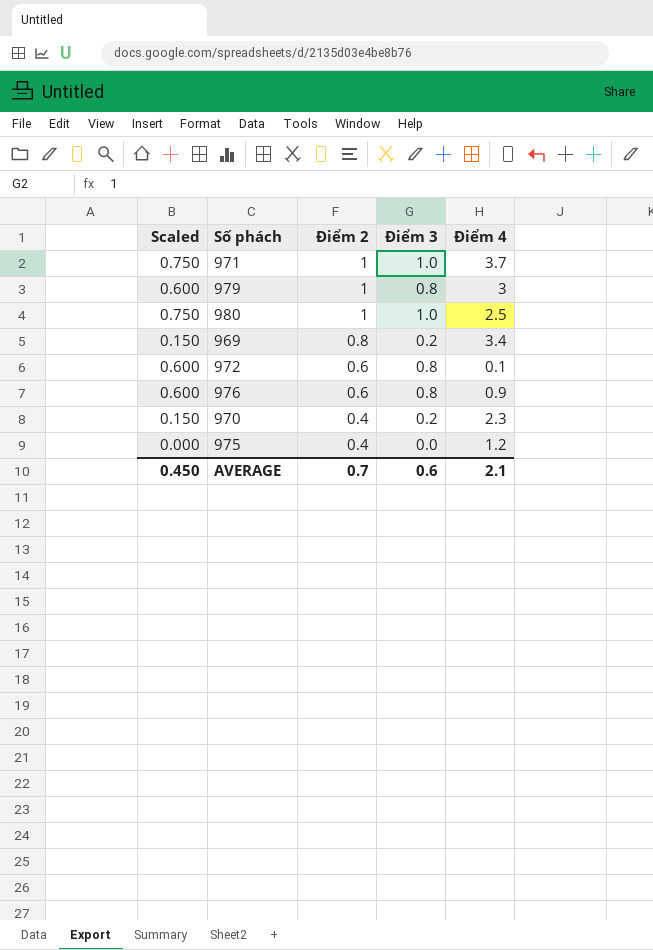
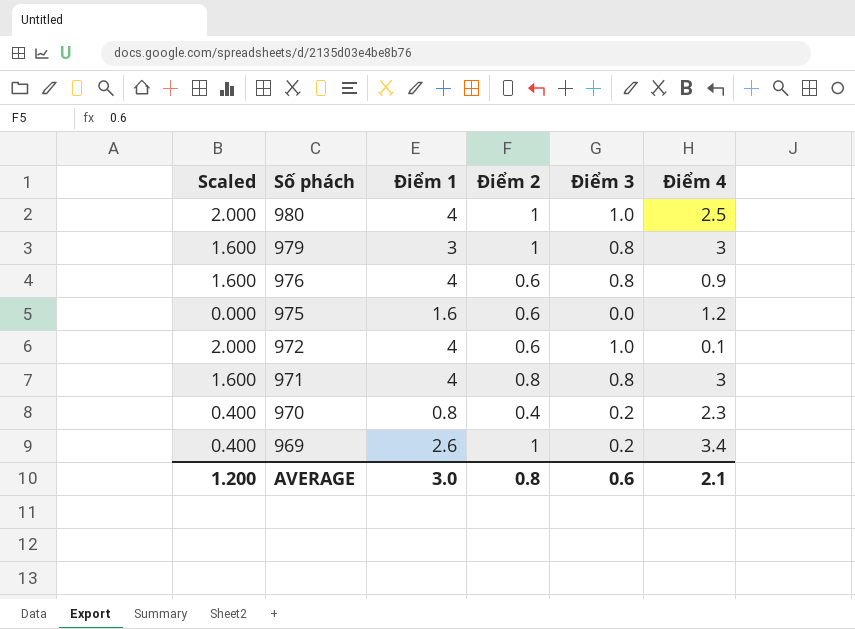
row order: Điểm 2 descending -> Số phách descending
column Scaled | formula: [Điểm 3] * 0.75 -> [Điểm 3] * 2
column Điểm 1 | position: none -> 3
975 | Điểm 2: 0.4 -> 0.6
972 | Điểm 3: 0.8 -> 1.0
971 | Điểm 2: 1 -> 0.8
971 | Điểm 3: 1.0 -> 0.8
971 | Điểm 4: 3.7 -> 3
969 | Điểm 2: 0.8 -> 1
AVERAGE | Scaled: 0.450 -> 1.200
AVERAGE | Điểm 2: 0.7 -> 0.8

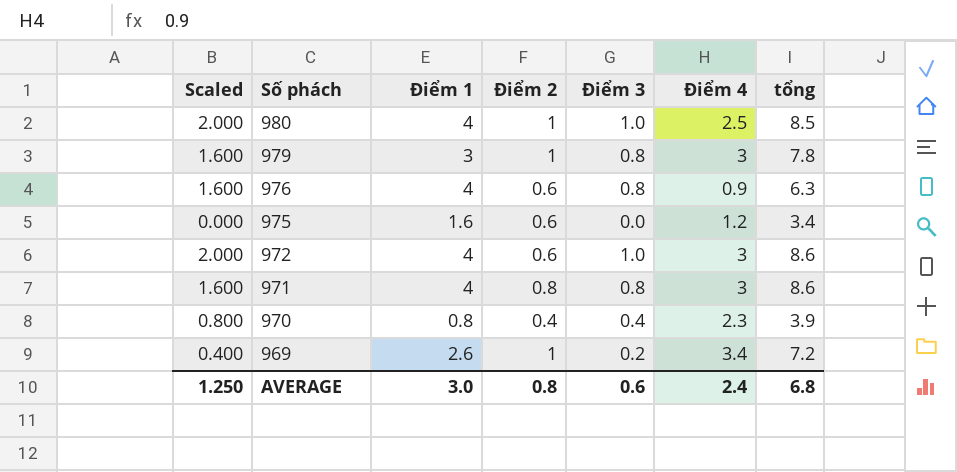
column tổng | formula: none -> [Điểm 1] + [Điểm 2] + [Điểm 3] + [Điểm 4]
972 | Điểm 4: 0.1 -> 3
970 | Scaled: 0.400 -> 0.800
970 | Điểm 3: 0.2 -> 0.4
AVERAGE | Scaled: 1.200 -> 1.250
AVERAGE | Điểm 4: 2.1 -> 2.4

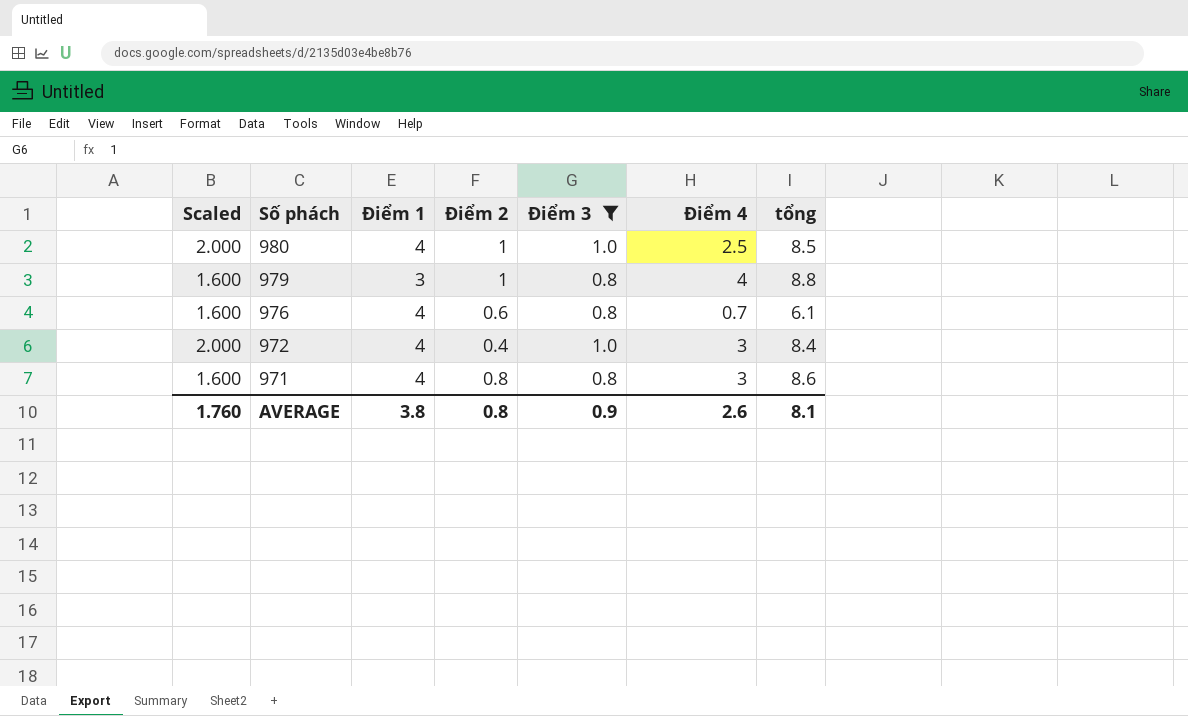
filter: none -> Điểm 3 >= 0.8
979 | Điểm 4: 3 -> 4
979 | tổng: 7.8 -> 8.8
976 | Điểm 4: 0.9 -> 0.7
976 | tổng: 6.3 -> 6.1
972 | Điểm 2: 0.6 -> 0.4
972 | tổng: 8.6 -> 8.4
AVERAGE | Scaled: 1.250 -> 1.760
AVERAGE | Điểm 1: 3.0 -> 3.8
AVERAGE | Điểm 3: 0.6 -> 0.9
AVERAGE | Điểm 4: 2.4 -> 2.6
AVERAGE | tổng: 6.8 -> 8.1

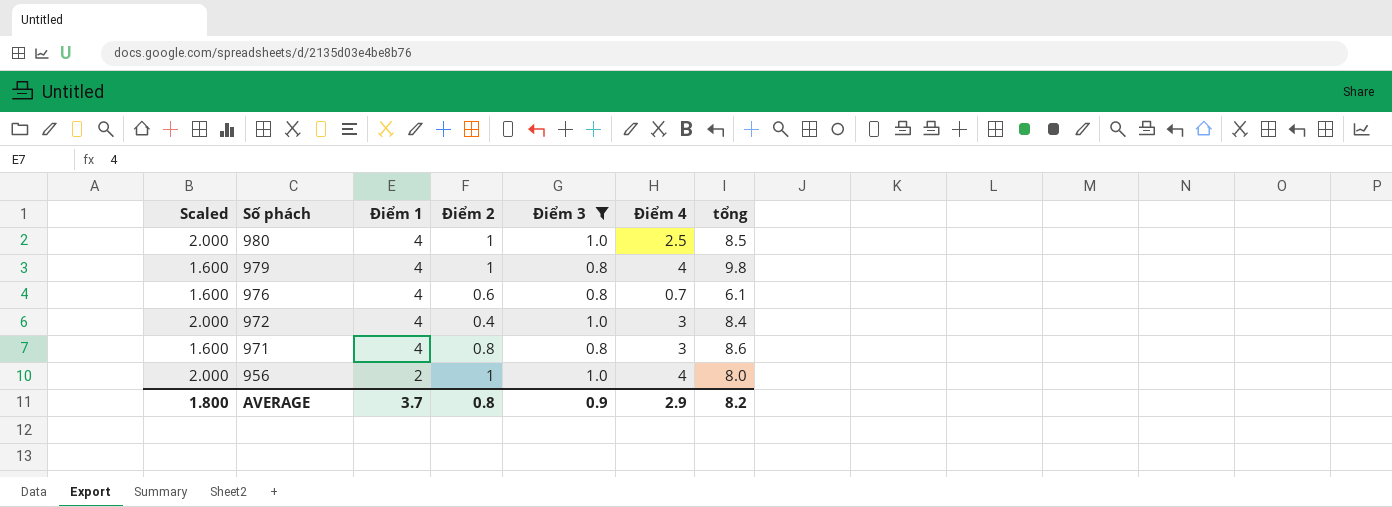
979 | Điểm 1: 3 -> 4
979 | tổng: 8.8 -> 9.8
row 956: none -> 2.000 | 2 | 1 | 1.0 | 4 | 8.0
AVERAGE | Scaled: 1.760 -> 1.800
AVERAGE | Điểm 1: 3.8 -> 3.7
AVERAGE | Điểm 4: 2.6 -> 2.9
AVERAGE | tổng: 8.1 -> 8.2

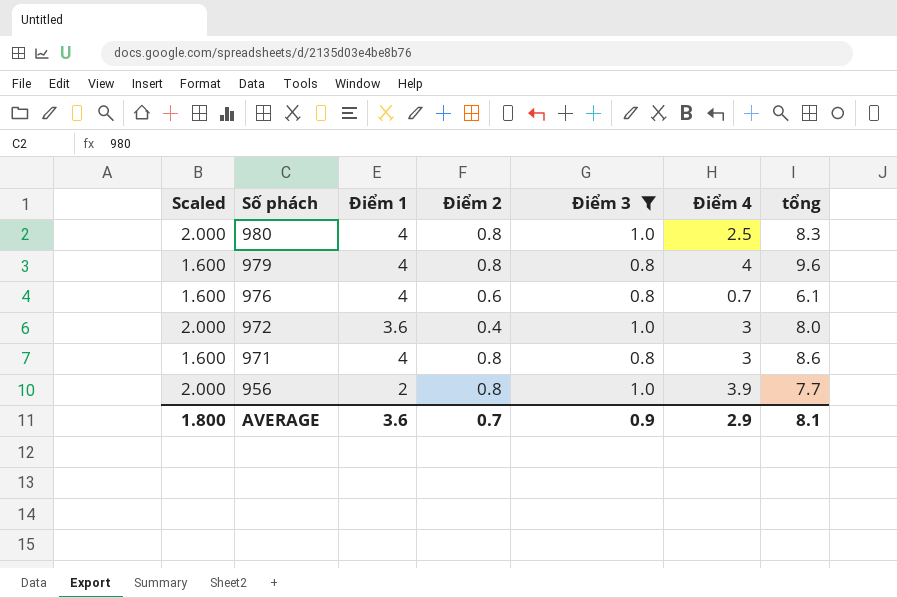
980 | Điểm 2: 1 -> 0.8
980 | tổng: 8.5 -> 8.3
979 | Điểm 2: 1 -> 0.8
979 | tổng: 9.8 -> 9.6
972 | Điểm 1: 4 -> 3.6
972 | tổng: 8.4 -> 8.0
956 | Điểm 2: 1 -> 0.8
956 | Điểm 4: 4 -> 3.9
956 | tổng: 8.0 -> 7.7
AVERAGE | Điểm 1: 3.7 -> 3.6
AVERAGE | Điểm 2: 0.8 -> 0.7
AVERAGE | tổng: 8.2 -> 8.1

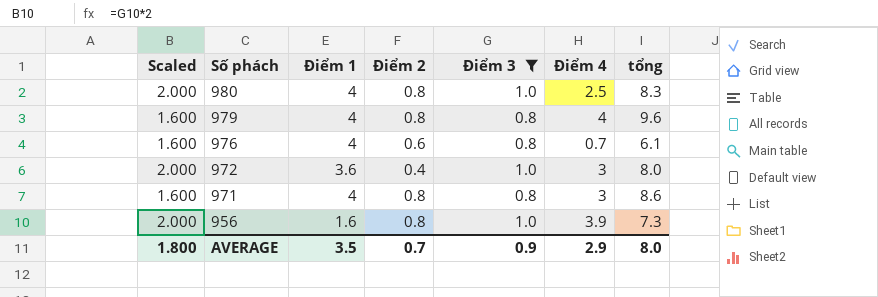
956 | Điểm 1: 2 -> 1.6
956 | tổng: 7.7 -> 7.3
AVERAGE | Điểm 1: 3.6 -> 3.5
AVERAGE | tổng: 8.1 -> 8.0

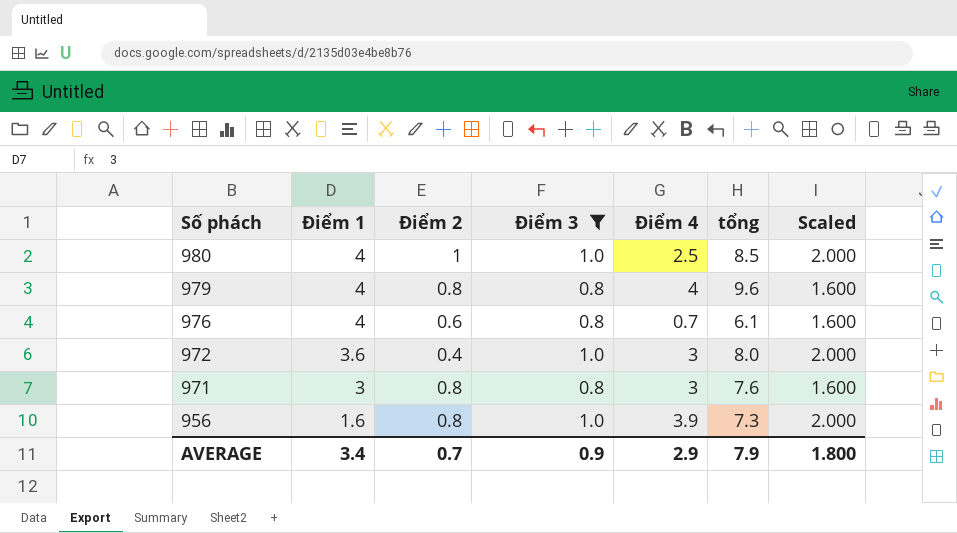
column Scaled | position: 1 -> 7
980 | Điểm 2: 0.8 -> 1
980 | tổng: 8.3 -> 8.5
971 | Điểm 1: 4 -> 3
971 | tổng: 8.6 -> 7.6
AVERAGE | Điểm 1: 3.5 -> 3.4
AVERAGE | tổng: 8.0 -> 7.9

